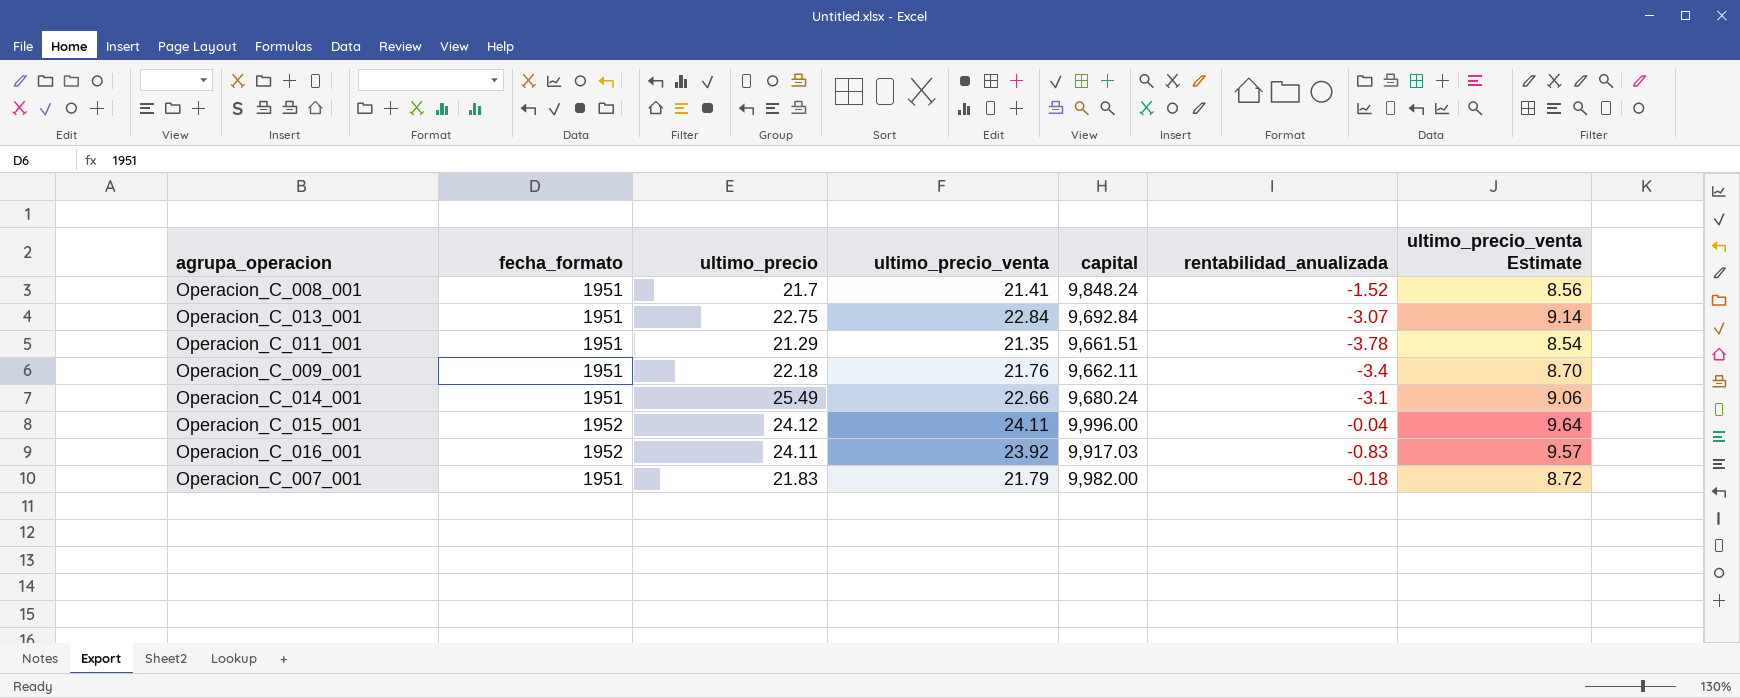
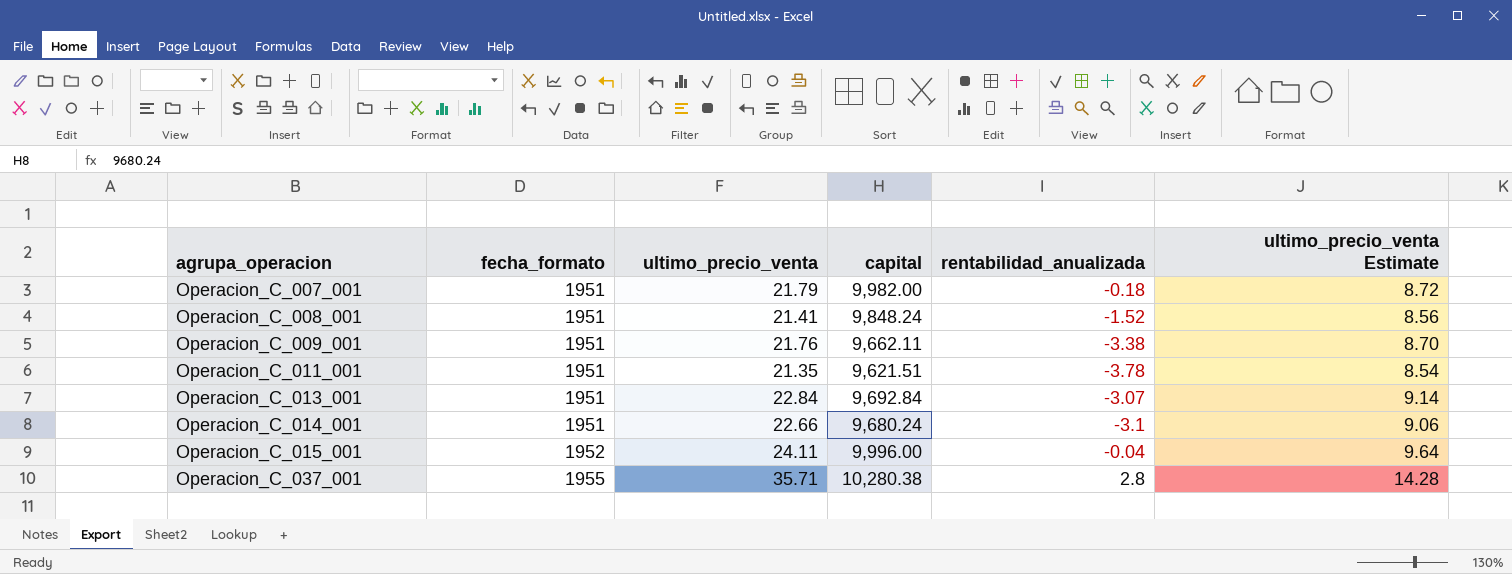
row order: none -> agrupa_operacion ascending
column ultimo_precio | position: 3 -> none
row Operacion_C_016_001: 1952 | 24.11 | 23.92 | 9,917.03 | -0.83 | 9.57 -> none
Operacion_C_009_001 | rentabilidad_anualizada: -3.4 -> -3.38
Operacion_C_011_001 | capital: 9,661.51 -> 9,621.51
row Operacion_C_037_001: none -> 1955 | 35.71 | 10,280.38 | 2.8 | 14.28

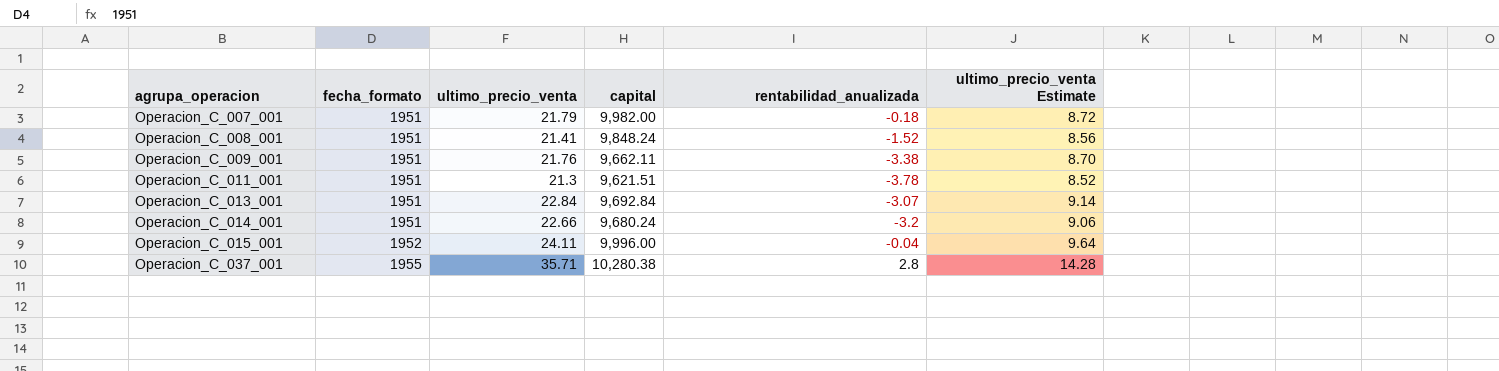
Operacion_C_011_001 | ultimo_precio_venta: 21.35 -> 21.3
Operacion_C_011_001 | ultimo_precio_venta Estimate: 8.54 -> 8.52
Operacion_C_014_001 | rentabilidad_anualizada: -3.1 -> -3.2

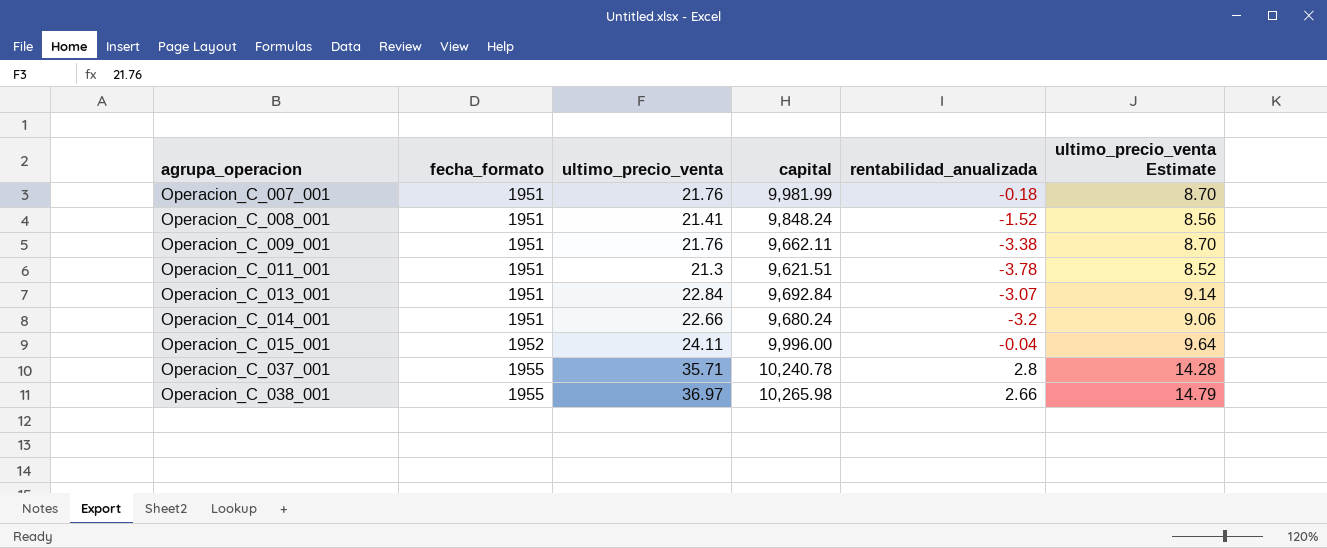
Operacion_C_007_001 | ultimo_precio_venta: 21.79 -> 21.76
Operacion_C_007_001 | capital: 9,982.00 -> 9,981.99
Operacion_C_007_001 | ultimo_precio_venta Estimate: 8.72 -> 8.70
Operacion_C_037_001 | capital: 10,280.38 -> 10,240.78
row Operacion_C_038_001: none -> 1955 | 36.97 | 10,265.98 | 2.66 | 14.79

